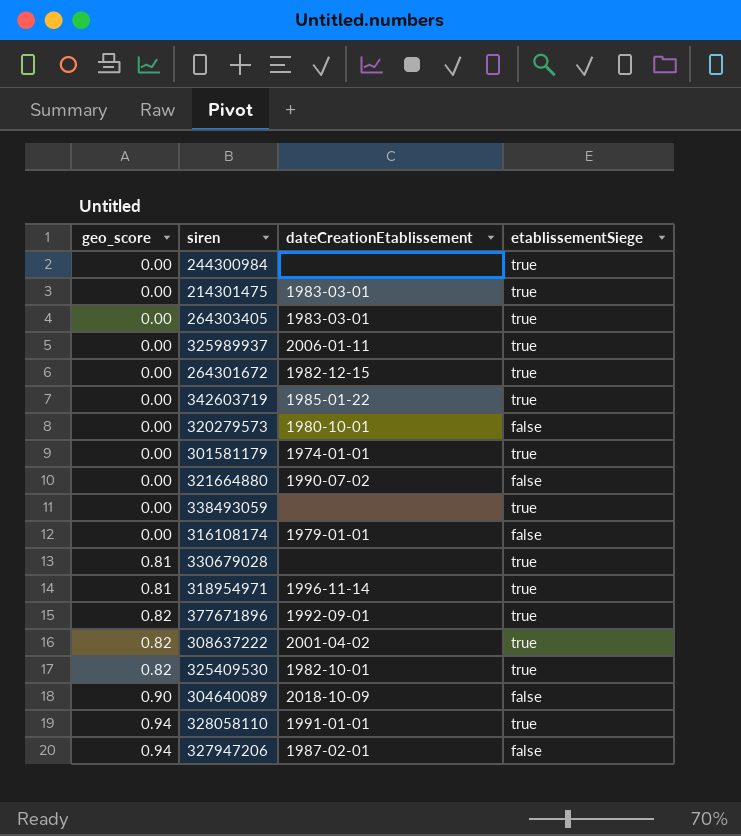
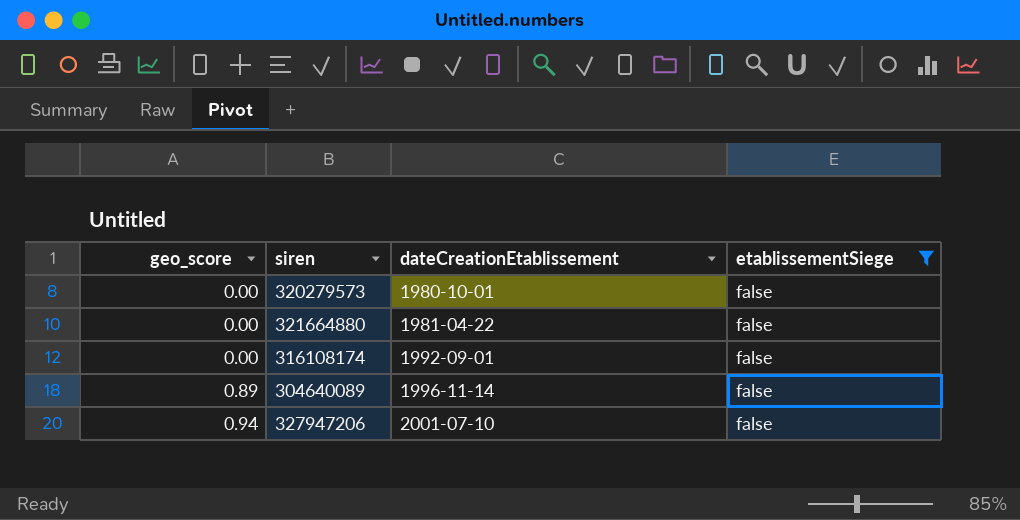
filter: none -> etablissementSiege = false
321664880 | dateCreationEtablissement: 1990-07-02 -> 1981-04-22
316108174 | dateCreationEtablissement: 1979-01-01 -> 1992-09-01
304640089 | geo_score: 0.90 -> 0.89
304640089 | dateCreationEtablissement: 2018-10-09 -> 1996-11-14
327947206 | dateCreationEtablissement: 1987-02-01 -> 2001-07-10

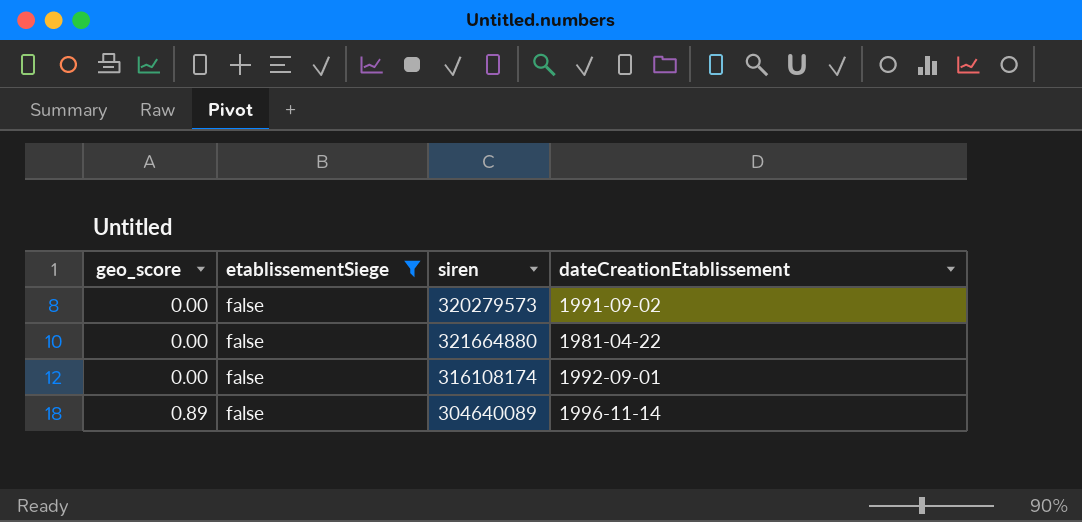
column etablissementSiege | position: 4 -> 2
row 327947206: 0.94 | 2001-07-10 | false -> none
320279573 | dateCreationEtablissement: 1980-10-01 -> 1991-09-02

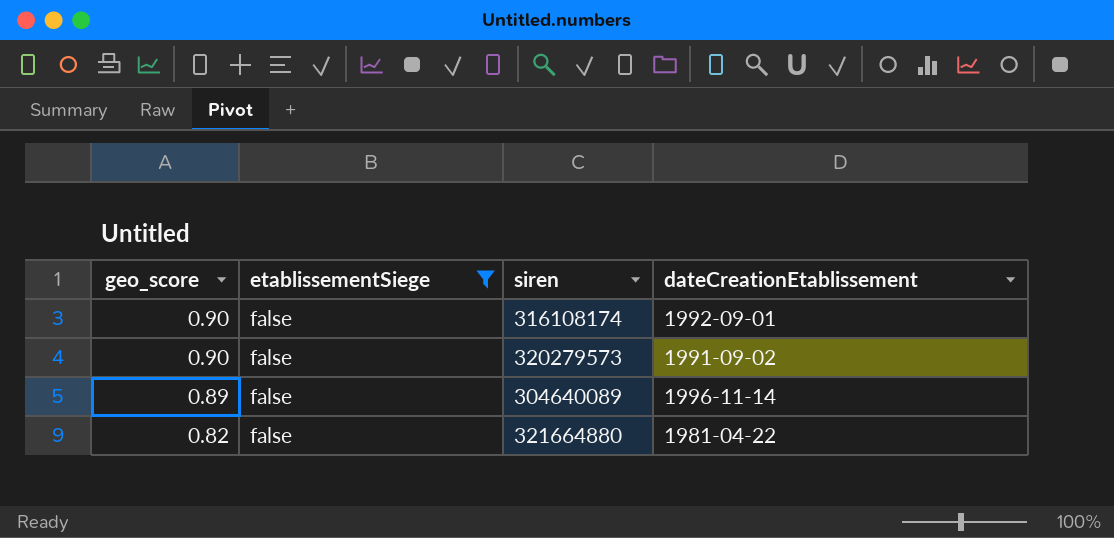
row order: geo_score ascending -> geo_score descending
316108174 | geo_score: 0.00 -> 0.90
320279573 | geo_score: 0.00 -> 0.90
321664880 | geo_score: 0.00 -> 0.82

